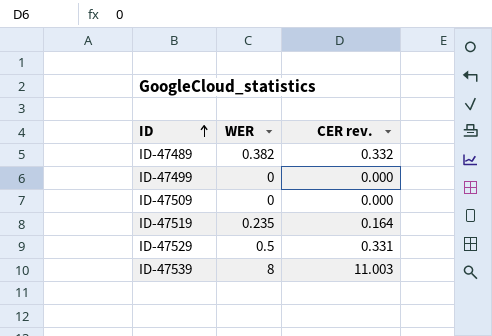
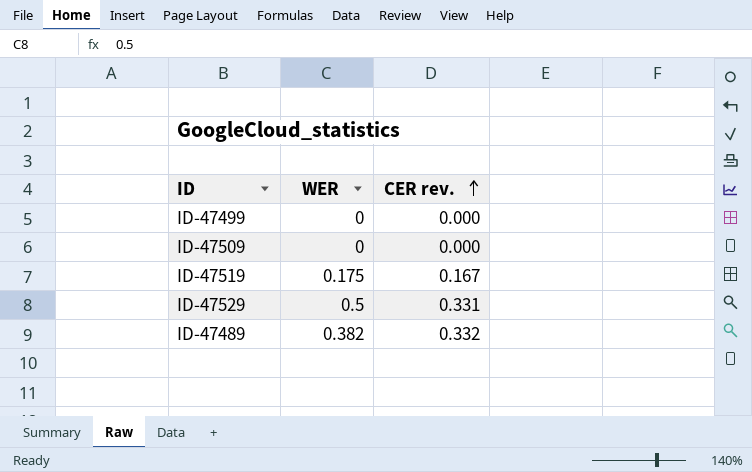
row order: ID ascending -> CER rev. ascending
row ID-47539: 8 | 11.003 -> none
ID-47519 | WER: 0.235 -> 0.175
ID-47519 | CER rev.: 0.164 -> 0.167

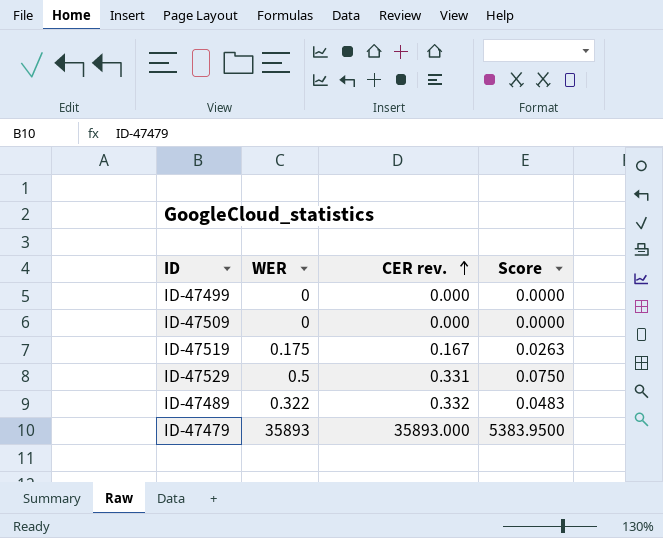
column Score | formula: none -> [WER] * 0.15
ID-47489 | WER: 0.382 -> 0.322
row ID-47479: none -> 35893 | 35893.000 | 5383.9500

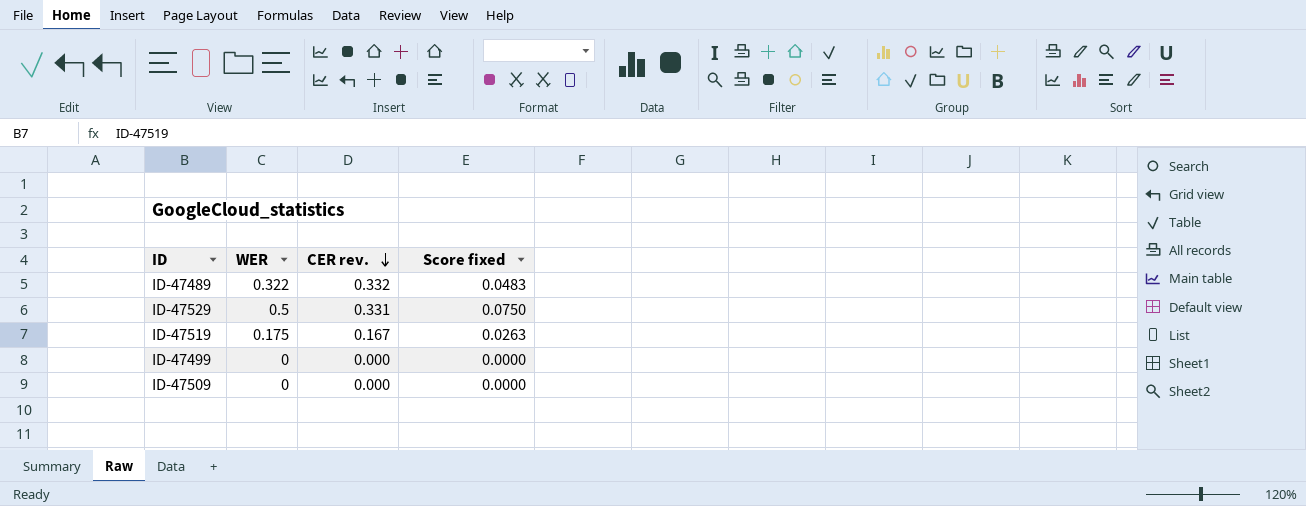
row order: CER rev. ascending -> CER rev. descending
column name: Score -> Score fixed
row ID-47479: 35893 | 35893.000 | 5383.9500 -> none

